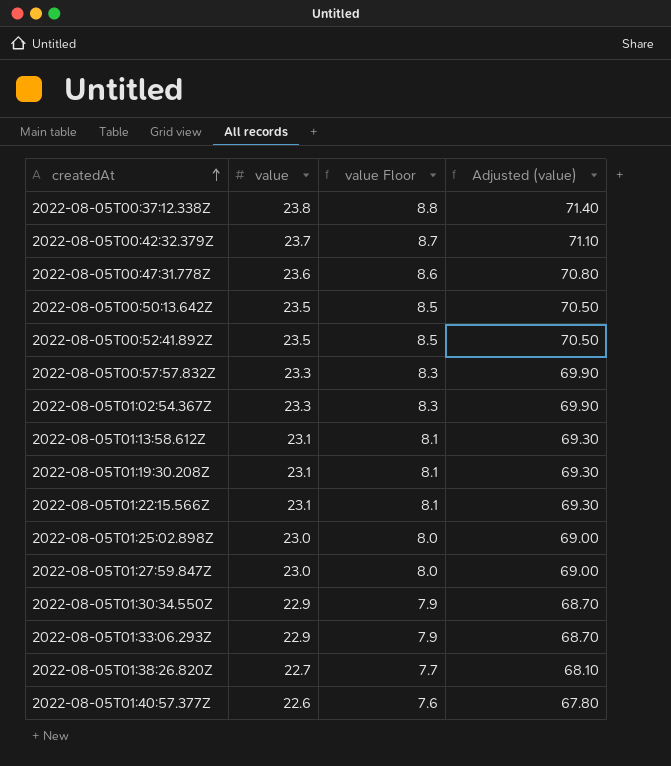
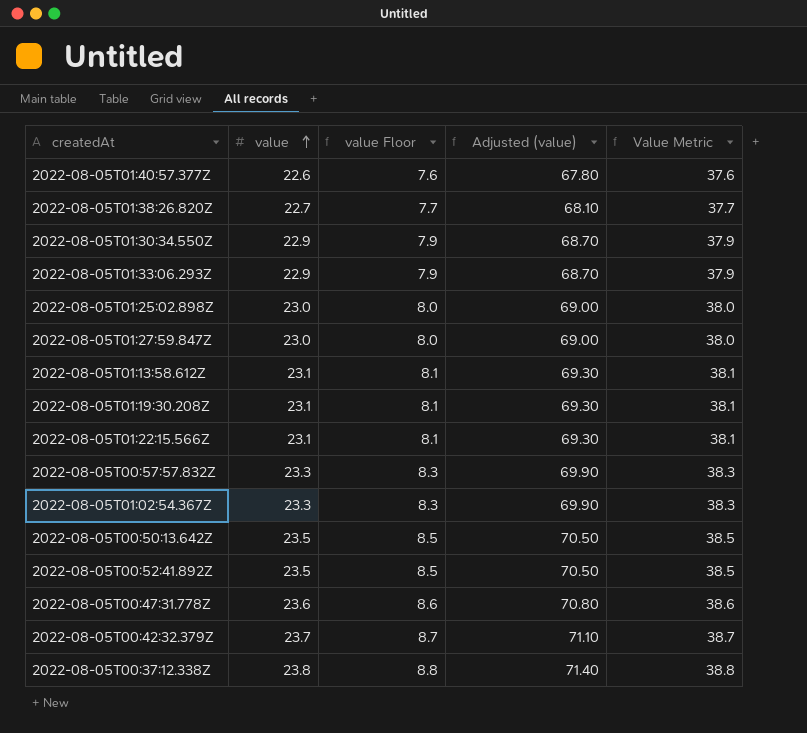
row order: createdAt ascending -> value ascending
column Value Metric | formula: none -> [value] + 15

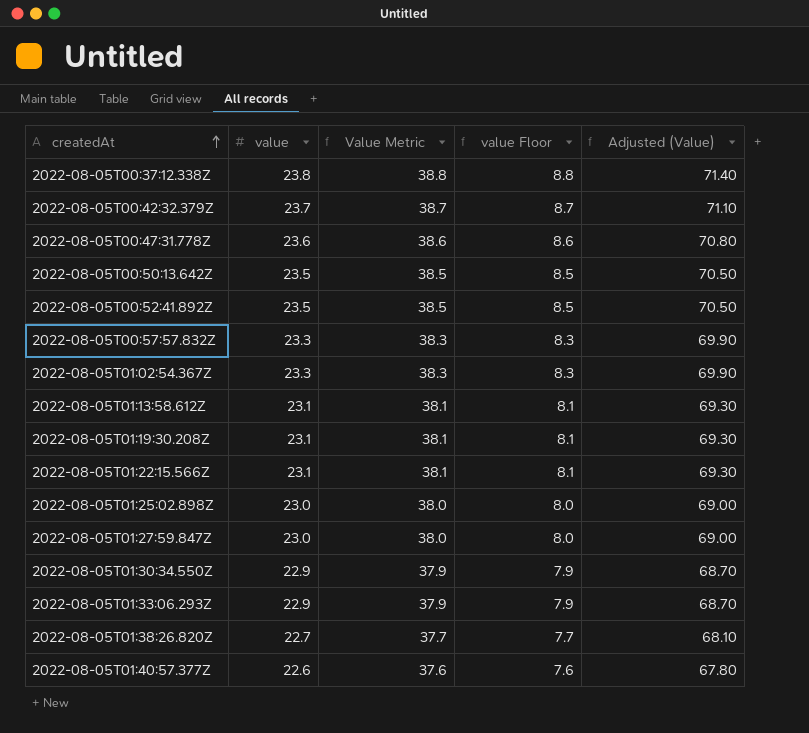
row order: value ascending -> createdAt ascending
column Value Metric | position: 5 -> 3
column name: Adjusted (value) -> Adjusted (Value)

